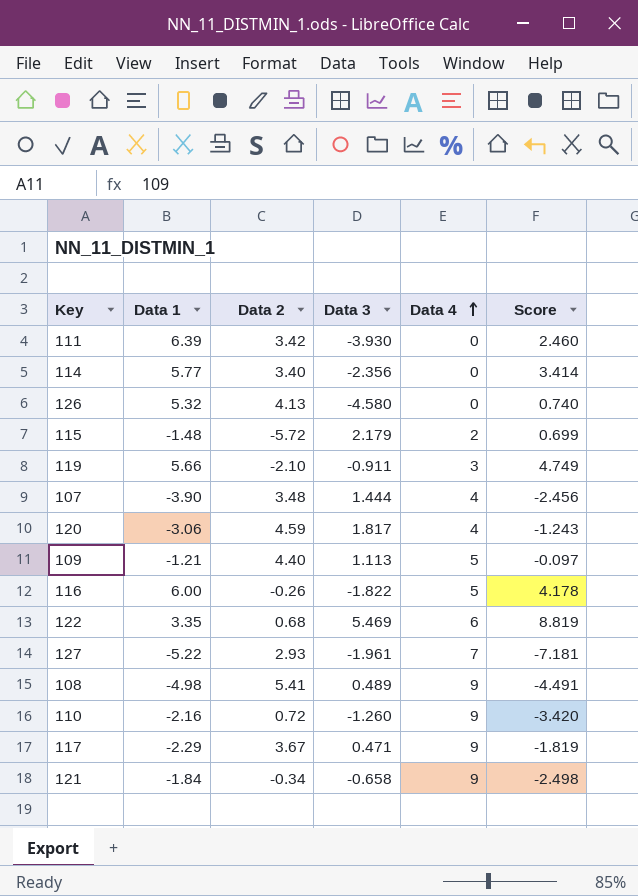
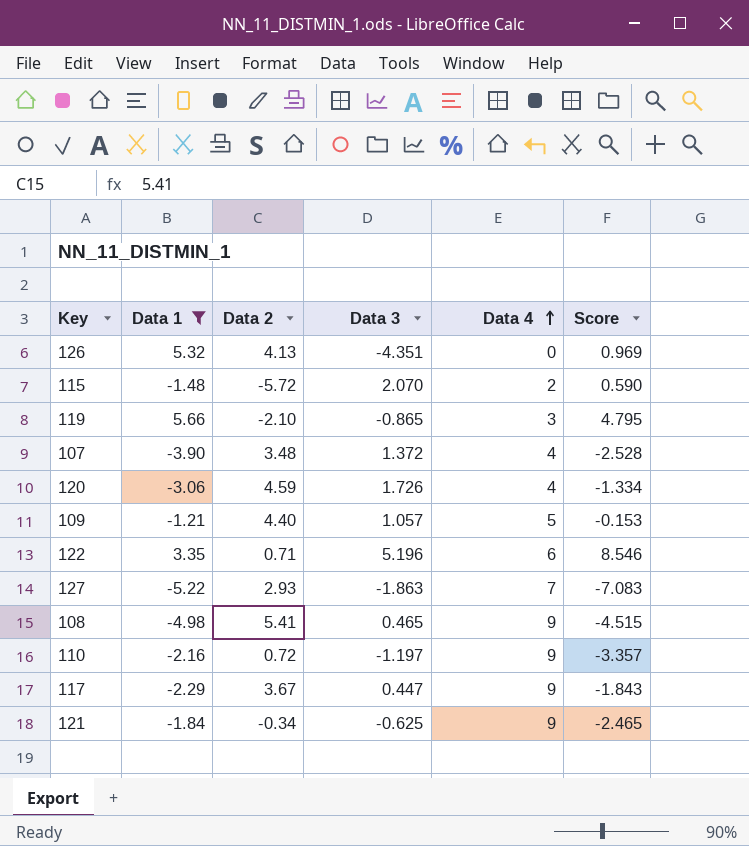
filter: none -> Data 1 <= 5.66
126 | Data 3: -4.580 -> -4.351
126 | Score: 0.740 -> 0.969
115 | Data 3: 2.179 -> 2.070
115 | Score: 0.699 -> 0.590
119 | Data 3: -0.911 -> -0.865
119 | Score: 4.749 -> 4.795
107 | Data 3: 1.444 -> 1.372
107 | Score: -2.456 -> -2.528
120 | Data 3: 1.817 -> 1.726
120 | Score: -1.243 -> -1.334
109 | Data 3: 1.113 -> 1.057
109 | Score: -0.097 -> -0.153
122 | Data 2: 0.68 -> 0.71
122 | Data 3: 5.469 -> 5.196
122 | Score: 8.819 -> 8.546
127 | Data 3: -1.961 -> -1.863
127 | Score: -7.181 -> -7.083
108 | Data 3: 0.489 -> 0.465
108 | Score: -4.491 -> -4.515
110 | Data 3: -1.260 -> -1.197
110 | Score: -3.420 -> -3.357
117 | Data 3: 0.471 -> 0.447
117 | Score: -1.819 -> -1.843
121 | Data 3: -0.658 -> -0.625
121 | Score: -2.498 -> -2.465

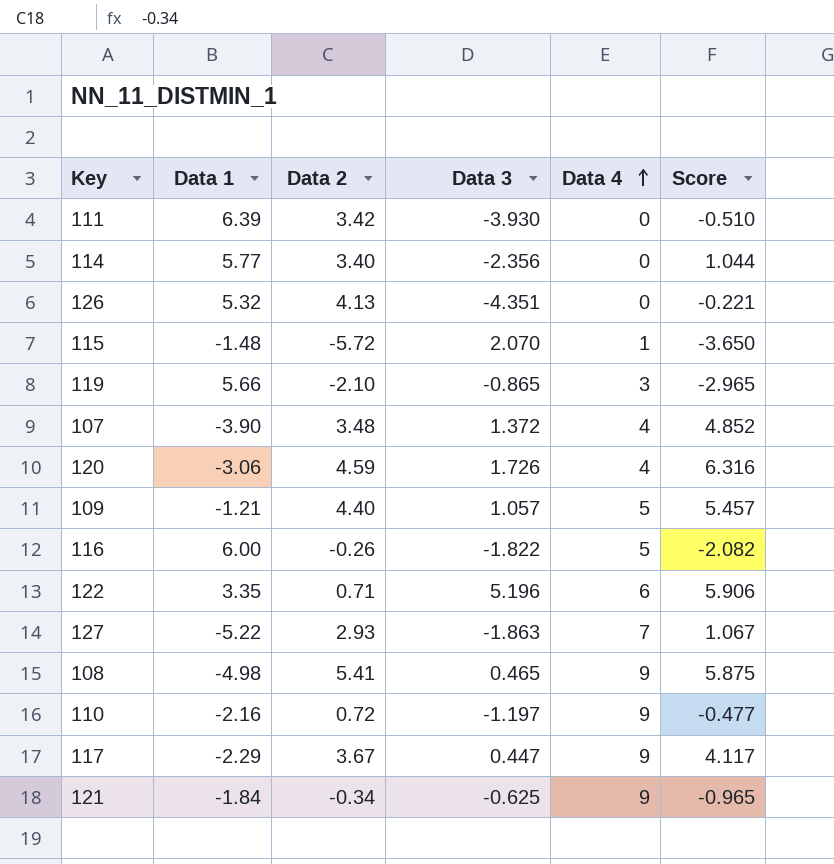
filter: Data 1 <= 5.66 -> none
column Score | formula: [Data 1] + [Data 3] -> [Data 2] + [Data 3]
115 | Data 4: 2 -> 1

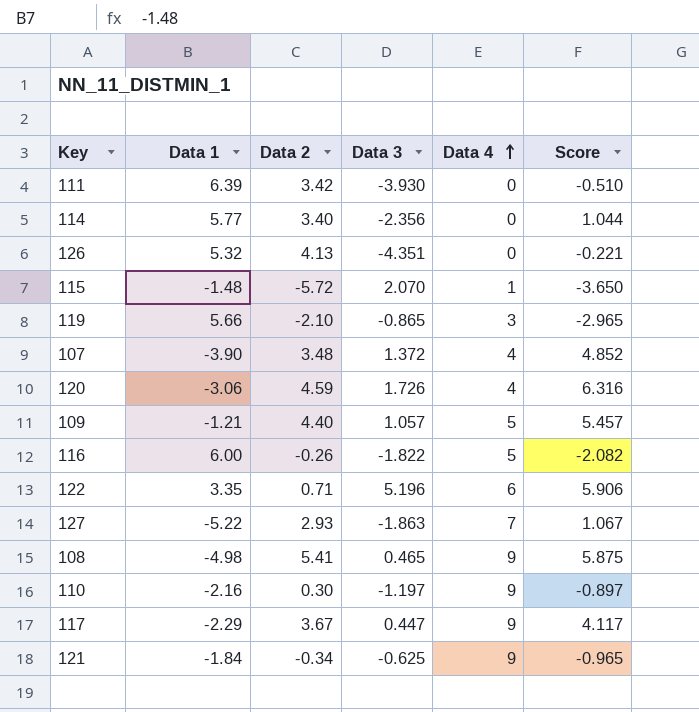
110 | Data 2: 0.72 -> 0.30
110 | Score: -0.477 -> -0.897

